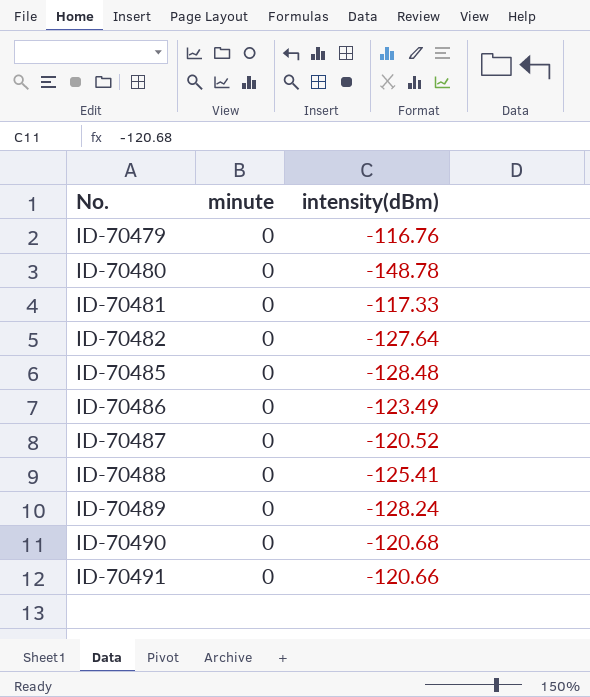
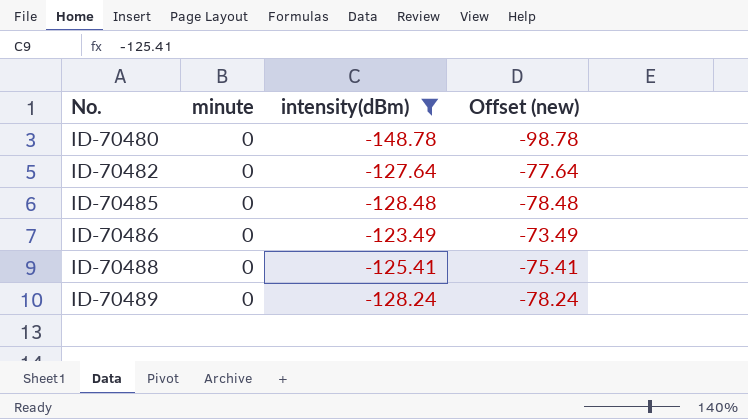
filter: none -> intensity(dBm) <= -123.49
column Offset (new) | formula: none -> [intensity(dBm)] + 50

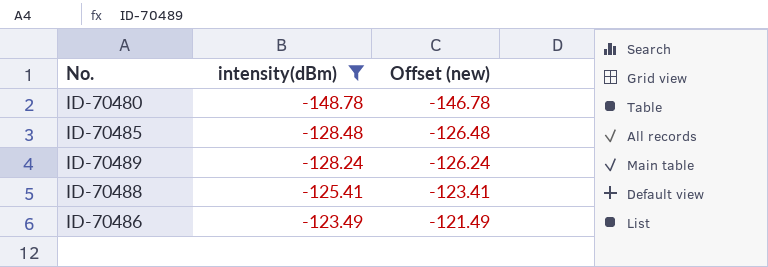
row order: No. ascending -> intensity(dBm) ascending
column minute | position: 2 -> none
column Offset (new) | formula: [intensity(dBm)] + 50 -> [intensity(dBm)] + 2
row ID-70482: 0 | -127.64 | -77.64 -> none

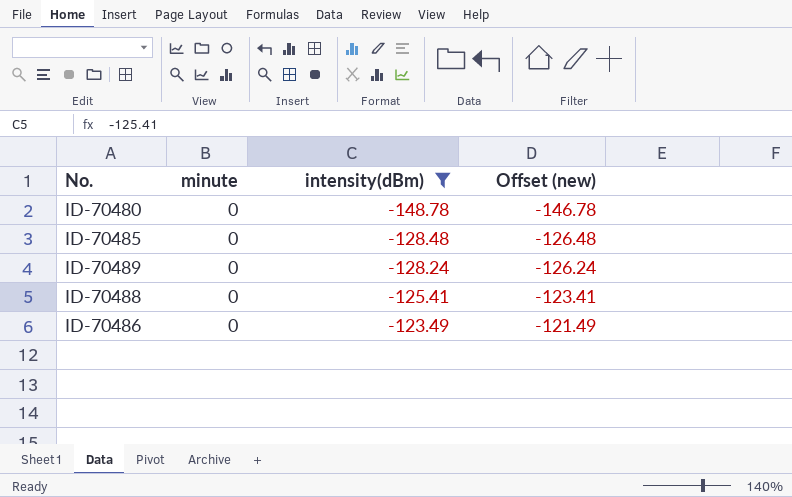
column minute | position: none -> 2

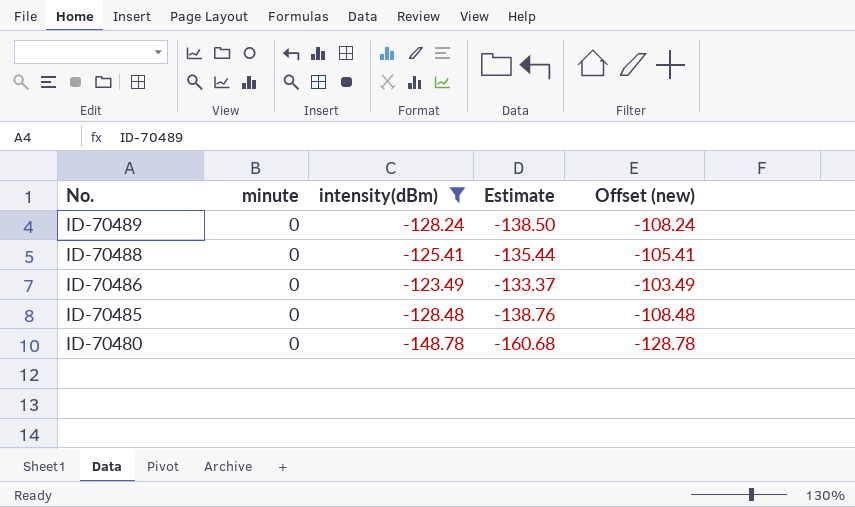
row order: intensity(dBm) ascending -> No. descending
column Estimate | formula: none -> [intensity(dBm)] * 1.08
column Offset (new) | formula: [intensity(dBm)] + 2 -> [intensity(dBm)] + 20

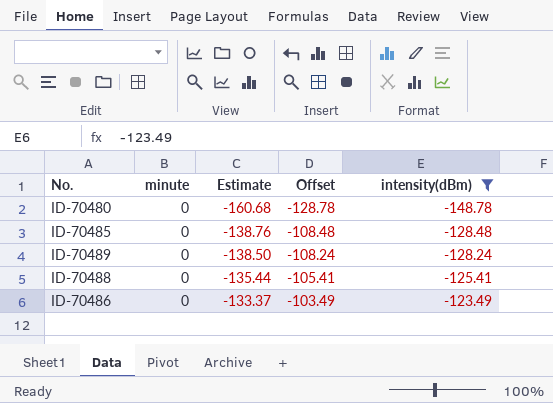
row order: No. descending -> Estimate ascending
column name: Offset (new) -> Offset
column intensity(dBm) | position: 3 -> 5

